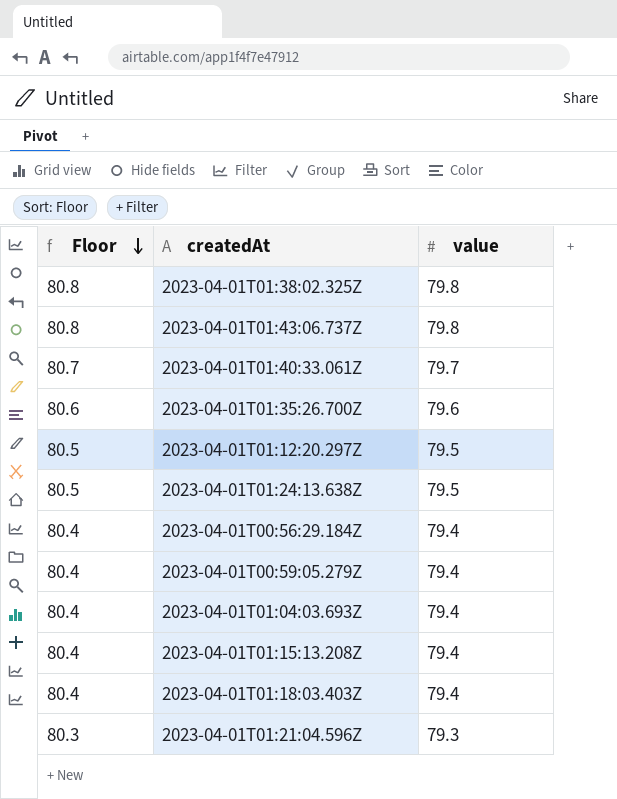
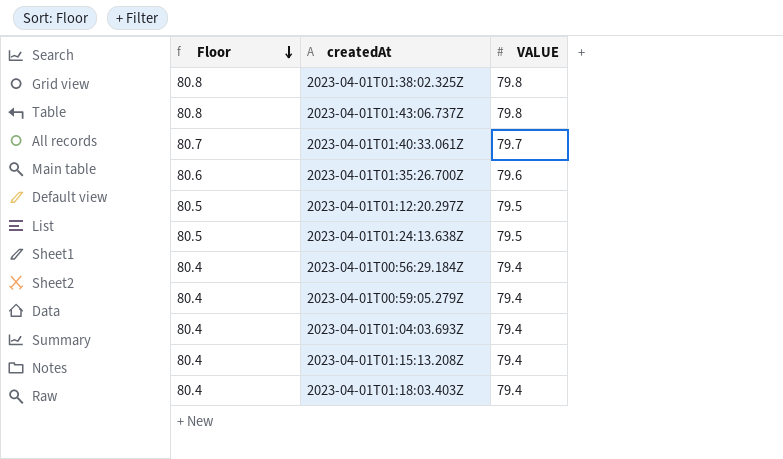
column name: value -> VALUE
row 2023-04-01T01:21:04.596Z: 80.3 | 79.3 -> none

